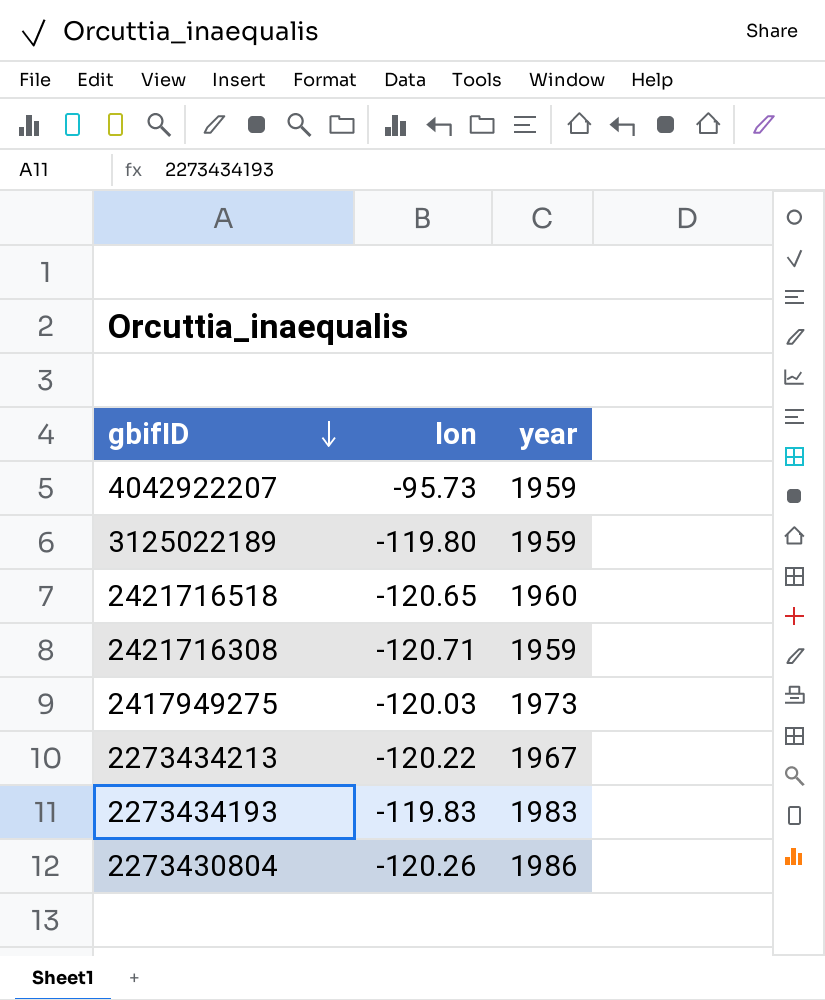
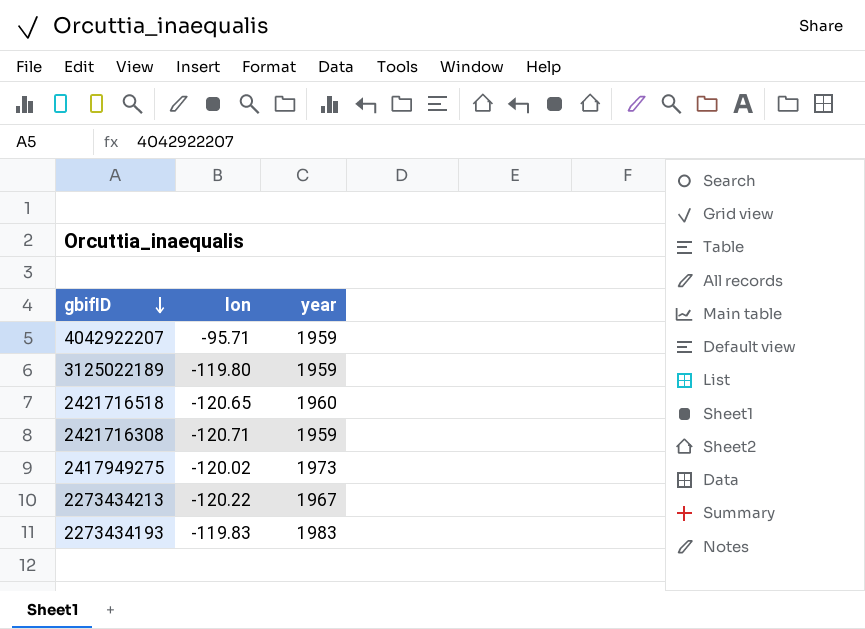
row 2273430804: -120.26 | 1986 -> none
4042922207 | lon: -95.73 -> -95.71
2417949275 | lon: -120.03 -> -120.02

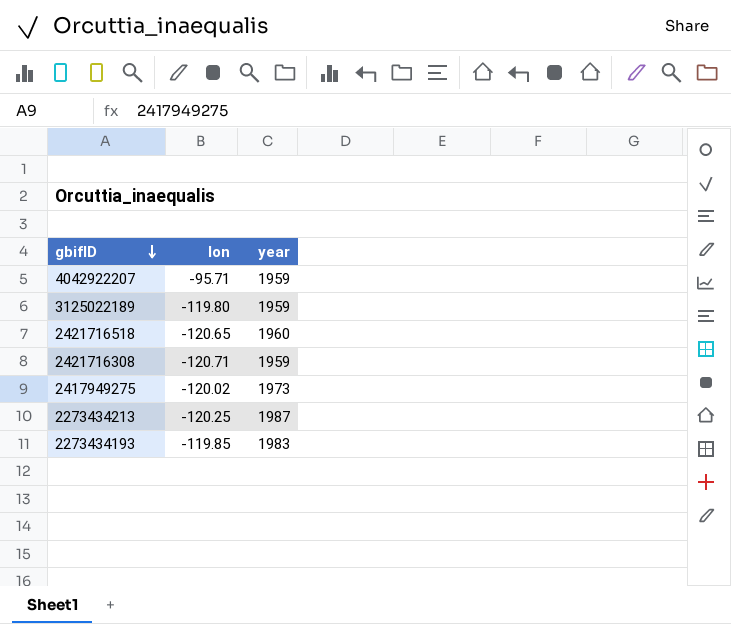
2273434213 | lon: -120.22 -> -120.25
2273434213 | year: 1967 -> 1987
2273434193 | lon: -119.83 -> -119.85

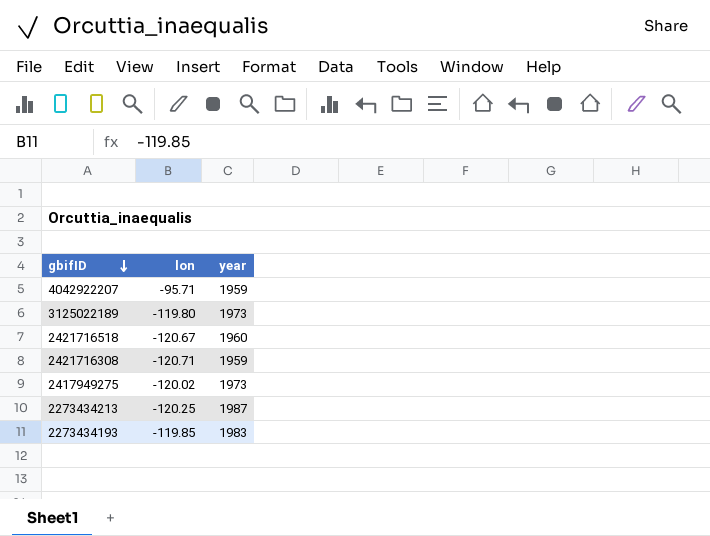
3125022189 | year: 1959 -> 1973
2421716518 | lon: -120.65 -> -120.67

